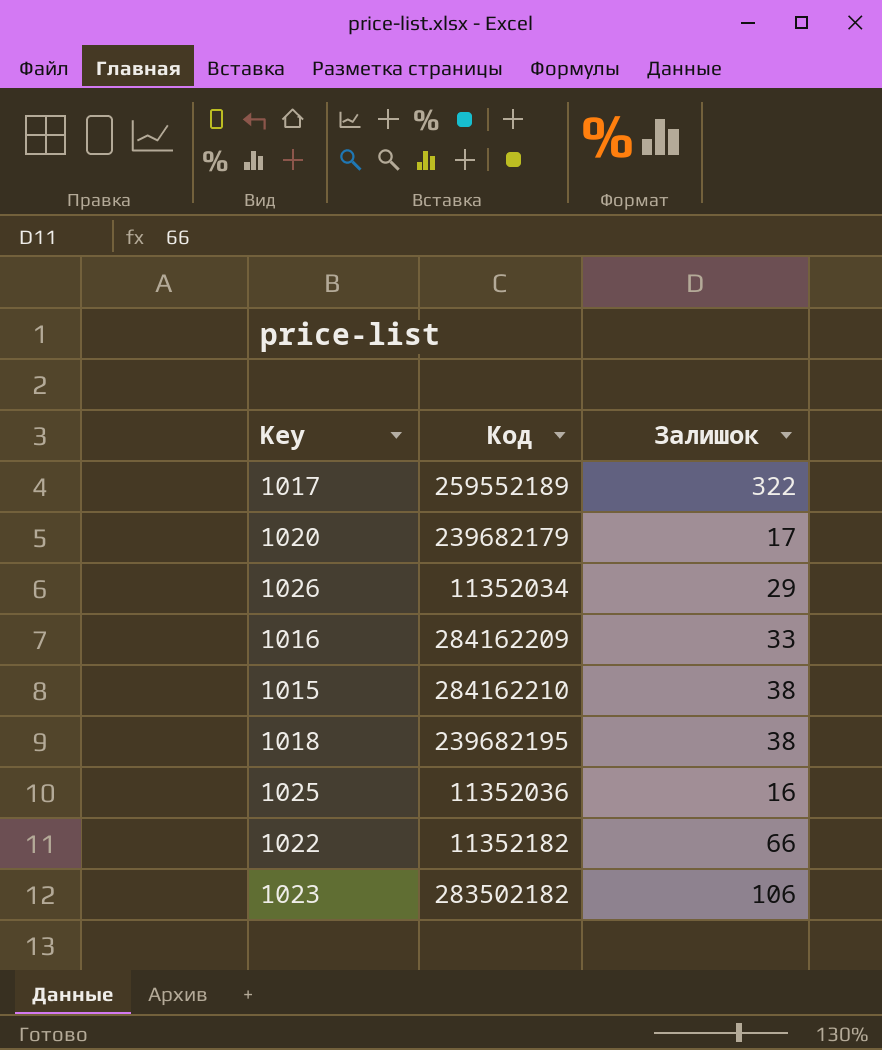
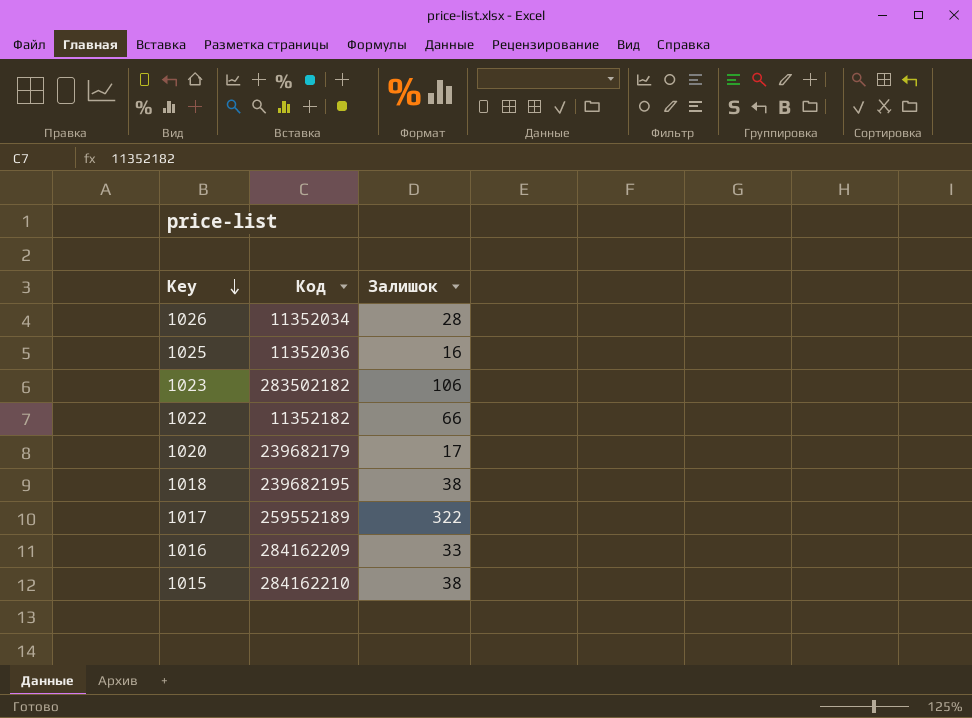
row order: none -> Key descending
1026 | Залишок: 29 -> 28

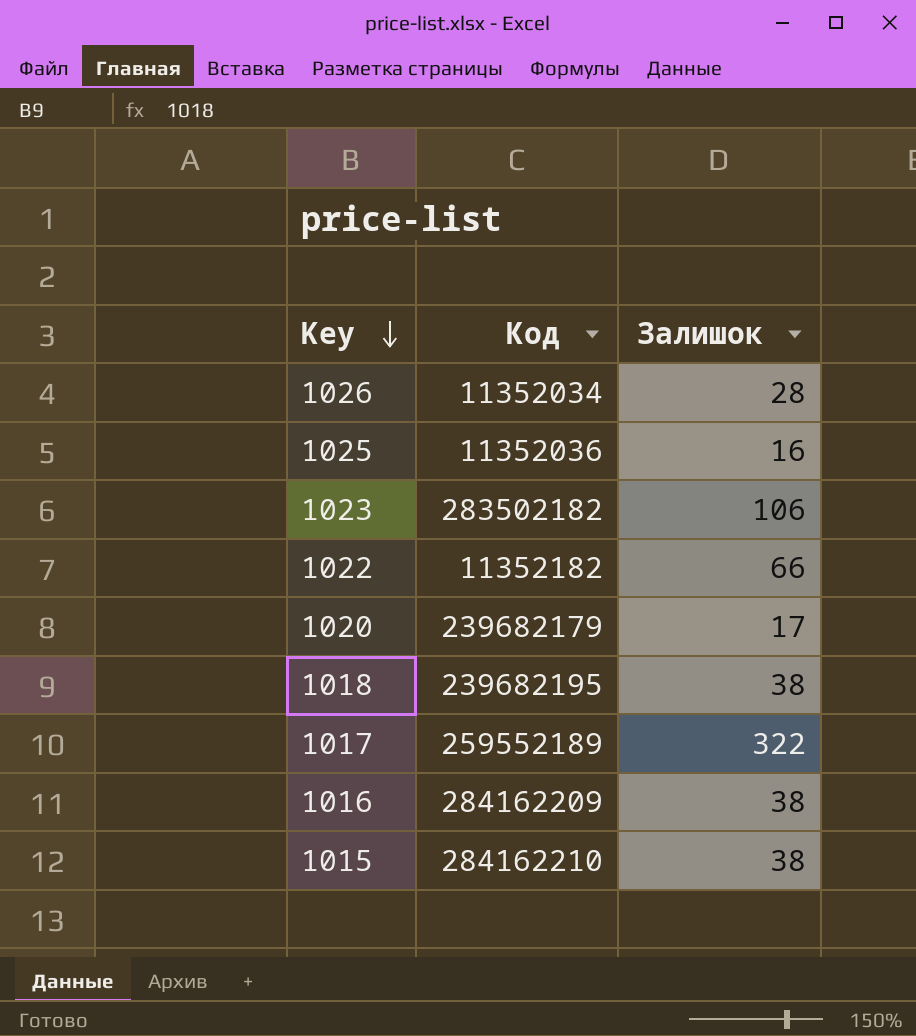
1016 | Залишок: 33 -> 38

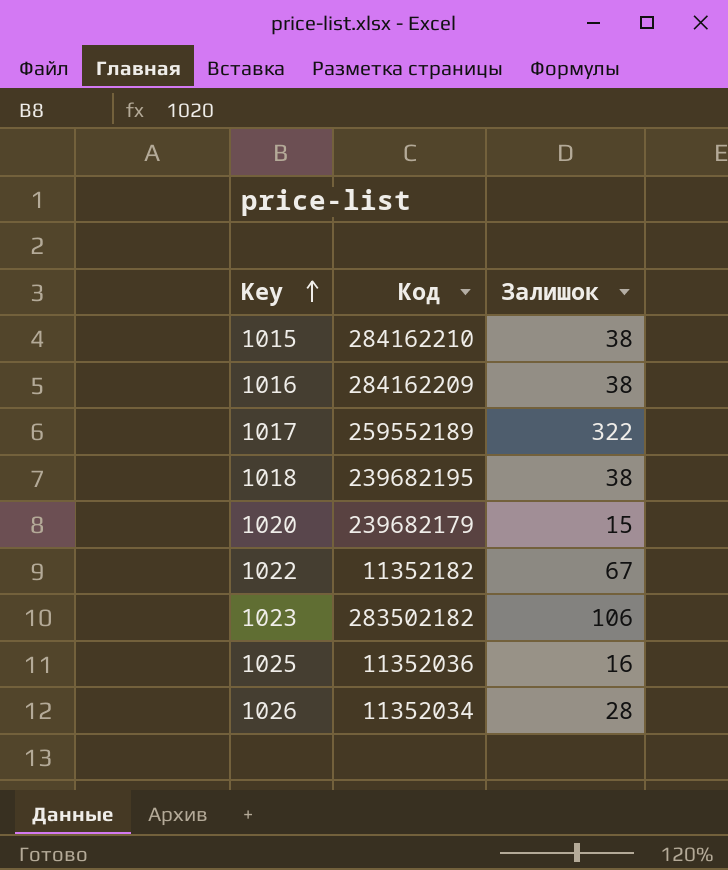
row order: Key descending -> Key ascending
1020 | Залишок: 17 -> 15
1022 | Залишок: 66 -> 67

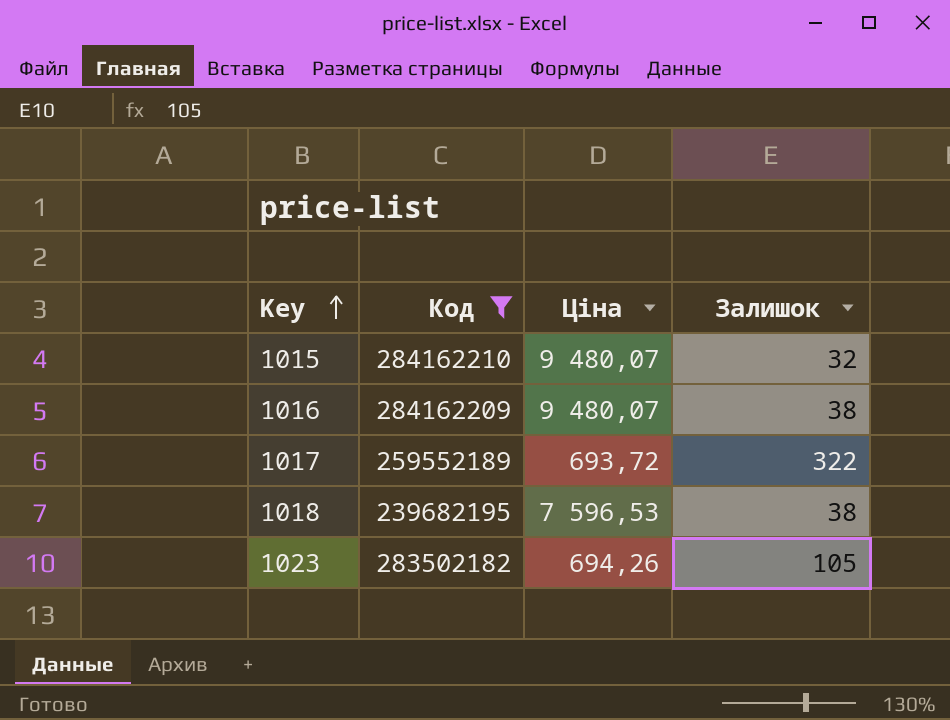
filter: none -> Код >= 239682195
column Ціна | position: none -> 3
1015 | Залишок: 38 -> 32
1023 | Залишок: 106 -> 105

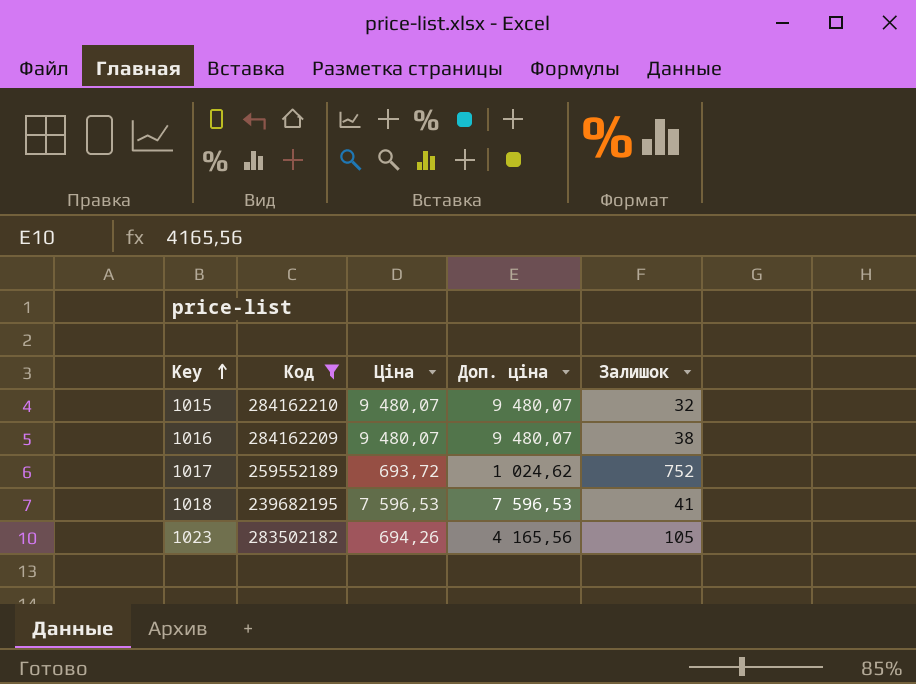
column Доп. ціна | position: none -> 4
1017 | Залишок: 322 -> 752
1018 | Залишок: 38 -> 41

